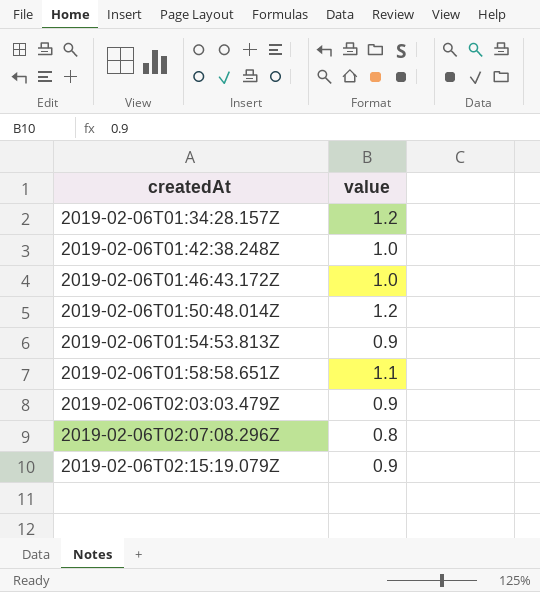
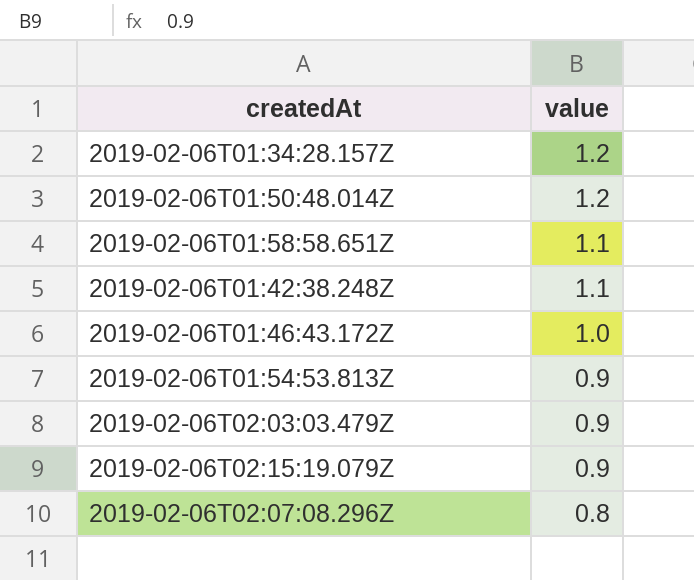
row order: createdAt ascending -> value descending
2019-02-06T01:42:38.248Z | value: 1.0 -> 1.1

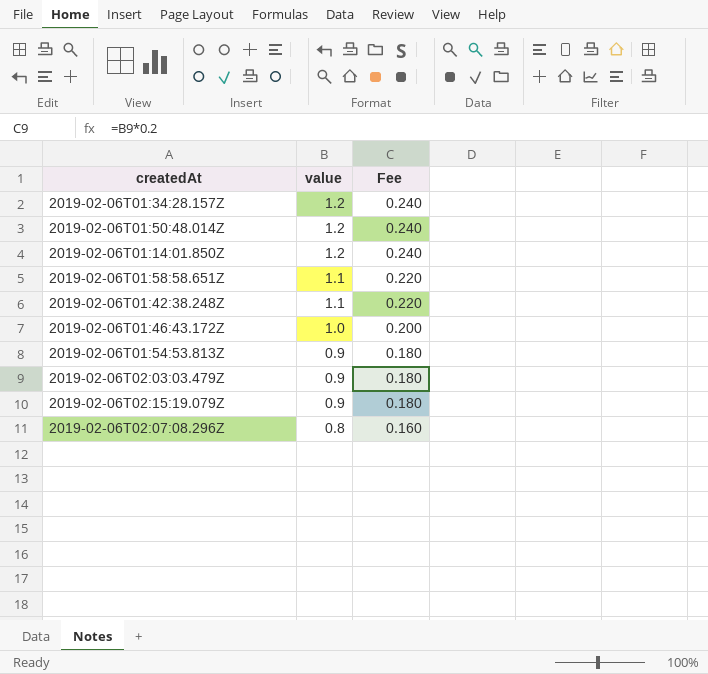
column Fee | formula: none -> [value] * 0.2
row 2019-02-06T01:14:01.850Z: none -> 1.2 | 0.240

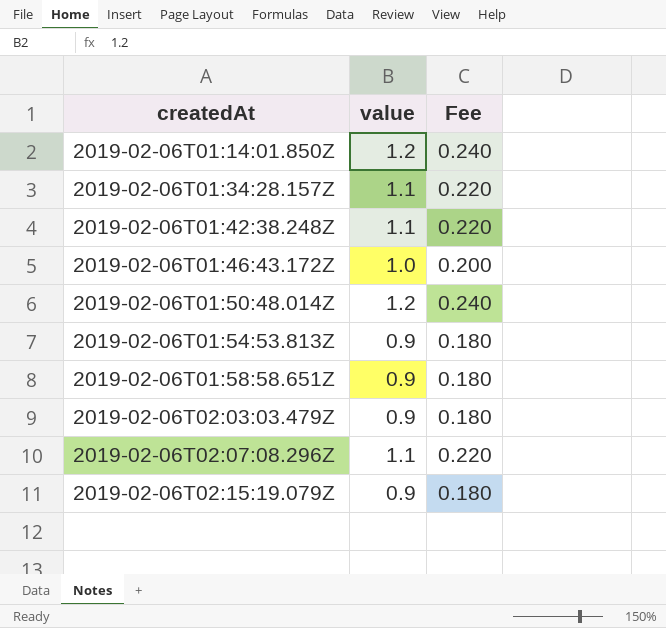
row order: value descending -> createdAt ascending
2019-02-06T01:34:28.157Z | value: 1.2 -> 1.1
2019-02-06T01:34:28.157Z | Fee: 0.240 -> 0.220
2019-02-06T01:58:58.651Z | value: 1.1 -> 0.9
2019-02-06T01:58:58.651Z | Fee: 0.220 -> 0.180
2019-02-06T02:07:08.296Z | value: 0.8 -> 1.1
2019-02-06T02:07:08.296Z | Fee: 0.160 -> 0.220

